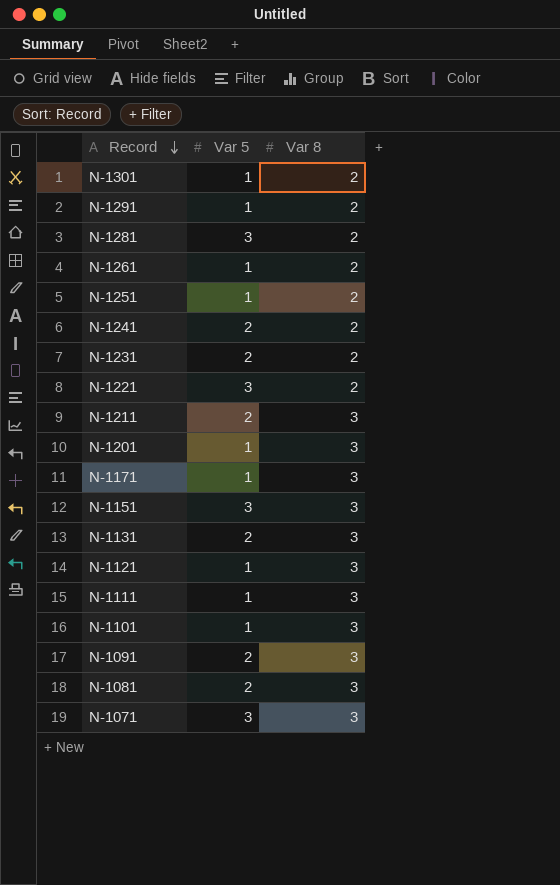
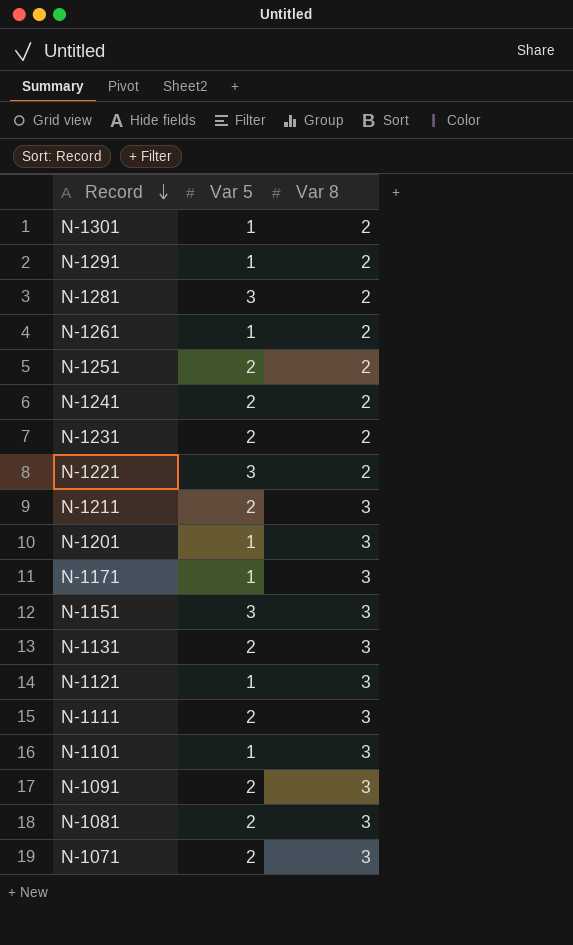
N-1251 | Var 5: 1 -> 2
N-1111 | Var 5: 1 -> 2
N-1071 | Var 5: 3 -> 2

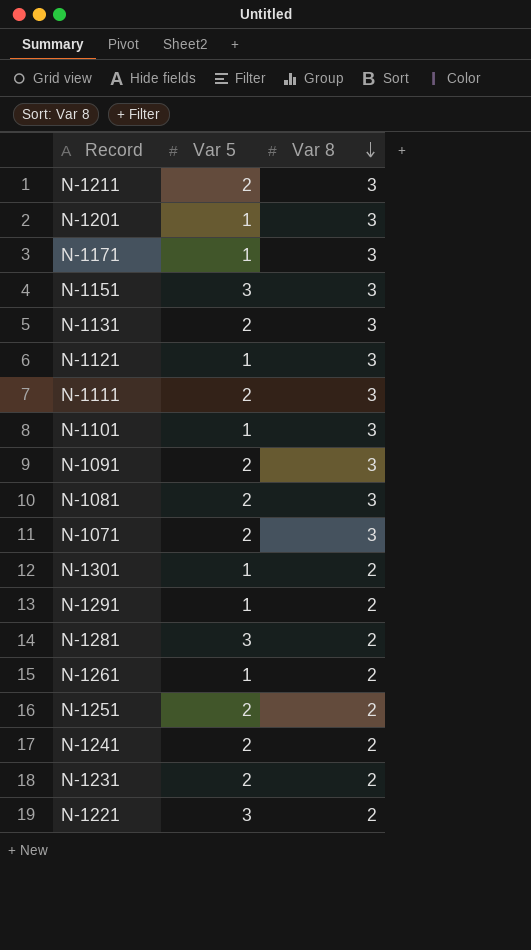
row order: Record descending -> Var 8 descending

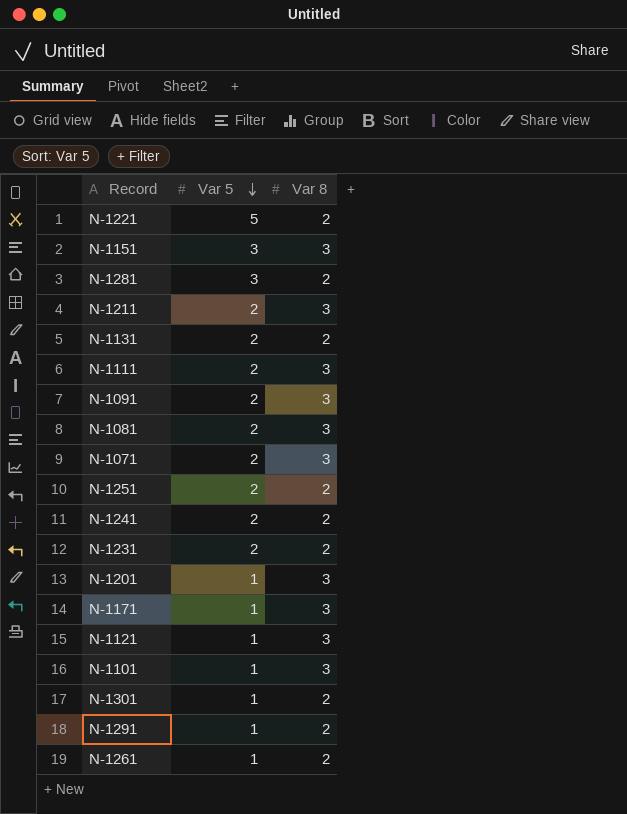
row order: Var 8 descending -> Var 5 descending
N-1221 | Var 5: 3 -> 5
N-1131 | Var 8: 3 -> 2

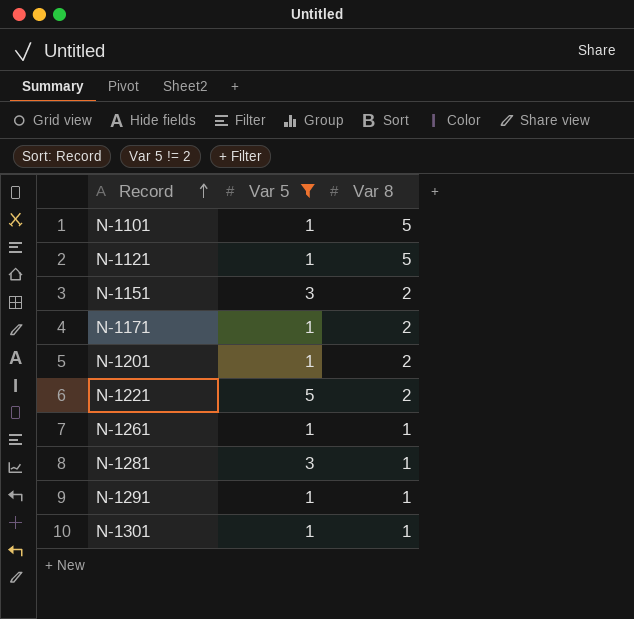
filter: none -> Var 5 != 2
row order: Var 5 descending -> Record ascending
N-1101 | Var 8: 3 -> 5
N-1121 | Var 8: 3 -> 5
N-1151 | Var 8: 3 -> 2
N-1171 | Var 8: 3 -> 2
N-1201 | Var 8: 3 -> 2
N-1261 | Var 8: 2 -> 1
N-1281 | Var 8: 2 -> 1
N-1291 | Var 8: 2 -> 1
N-1301 | Var 8: 2 -> 1

